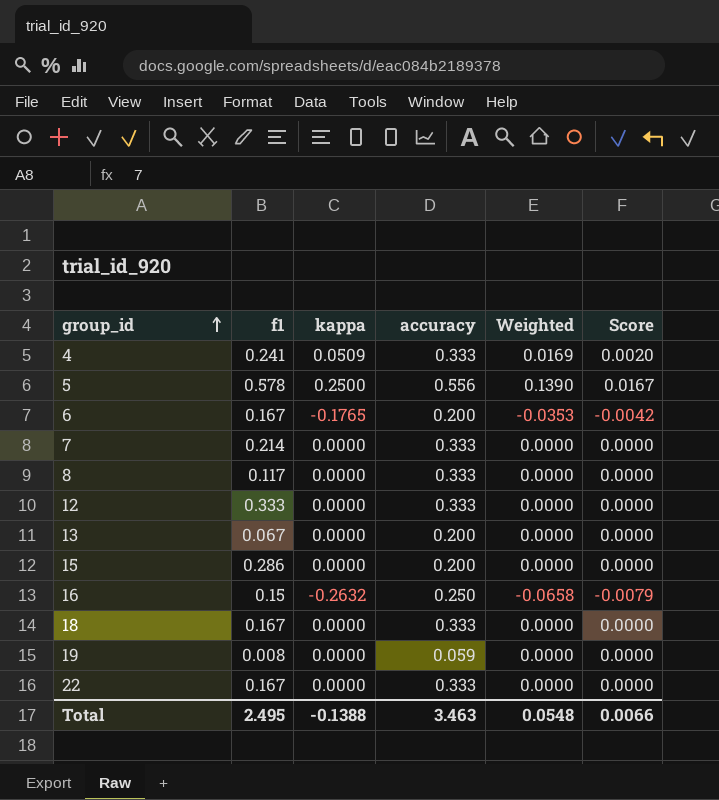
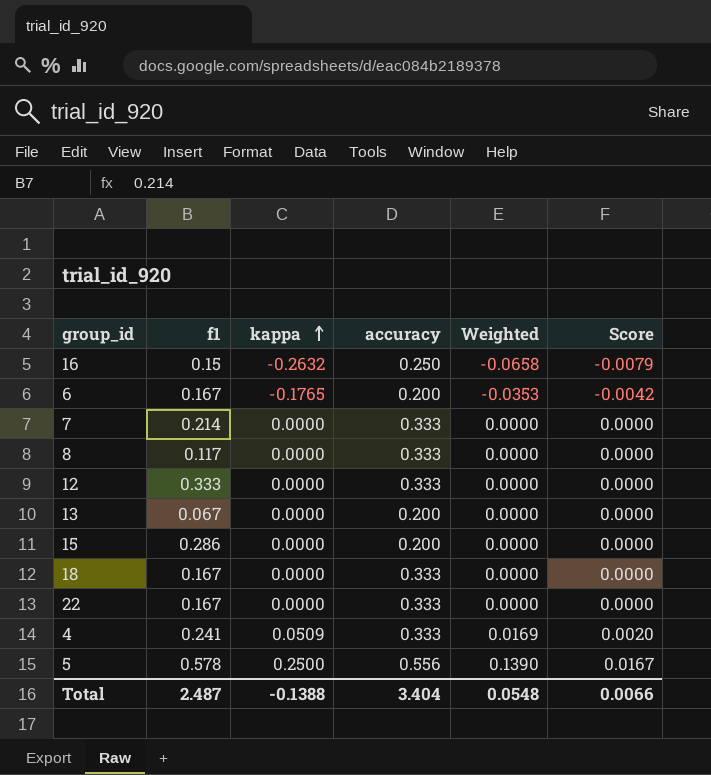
row order: group_id ascending -> kappa ascending
row 19: 0.008 | 0.0000 | 0.059 | 0.0000 | 0.0000 -> none
Total | f1: 2.495 -> 2.487
Total | accuracy: 3.463 -> 3.404

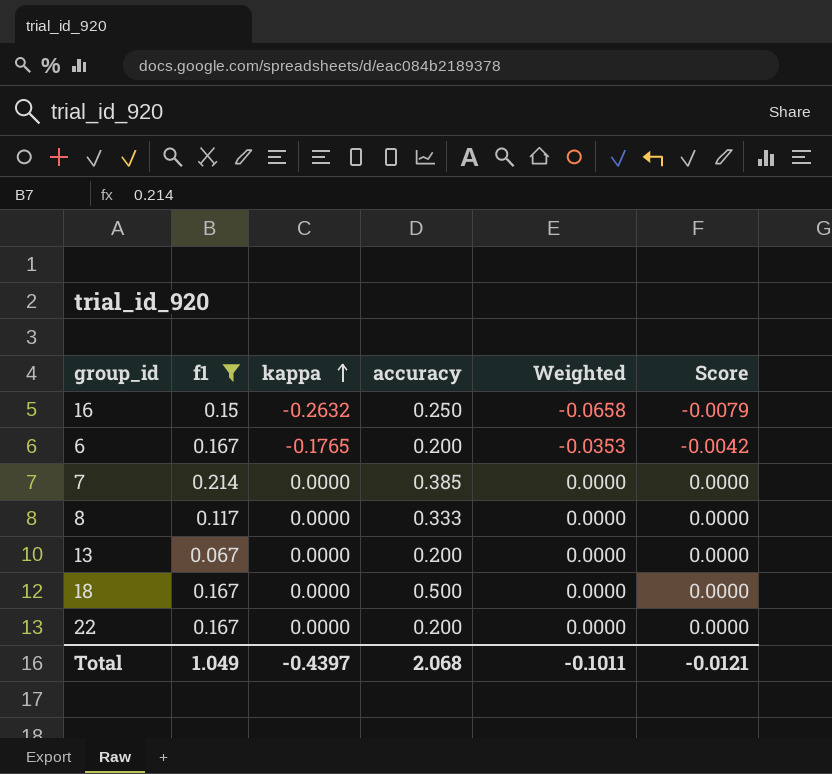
filter: none -> f1 <= 0.214
7 | accuracy: 0.333 -> 0.385
18 | accuracy: 0.333 -> 0.500
22 | accuracy: 0.333 -> 0.200
Total | f1: 2.487 -> 1.049
Total | kappa: -0.1388 -> -0.4397
Total | accuracy: 3.404 -> 2.068
Total | Weighted: 0.0548 -> -0.1011
Total | Score: 0.0066 -> -0.0121

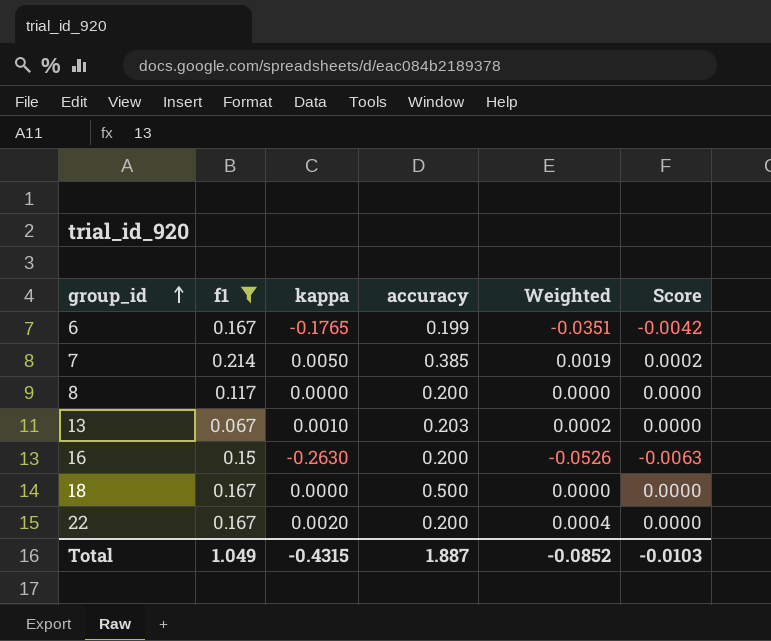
row order: kappa ascending -> group_id ascending
6 | accuracy: 0.200 -> 0.199
6 | Weighted: -0.0353 -> -0.0351
7 | kappa: 0.0000 -> 0.0050
7 | Weighted: 0.0000 -> 0.0019
7 | Score: 0.0000 -> 0.0002
8 | accuracy: 0.333 -> 0.200
13 | kappa: 0.0000 -> 0.0010
13 | accuracy: 0.200 -> 0.203
13 | Weighted: 0.0000 -> 0.0002
16 | kappa: -0.2632 -> -0.2630
16 | accuracy: 0.250 -> 0.200
16 | Weighted: -0.0658 -> -0.0526
16 | Score: -0.0079 -> -0.0063
22 | kappa: 0.0000 -> 0.0020
22 | Weighted: 0.0000 -> 0.0004
Total | kappa: -0.4397 -> -0.4315
Total | accuracy: 2.068 -> 1.887
Total | Weighted: -0.1011 -> -0.0852
Total | Score: -0.0121 -> -0.0103

